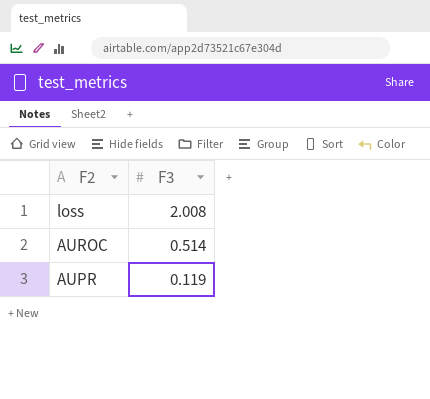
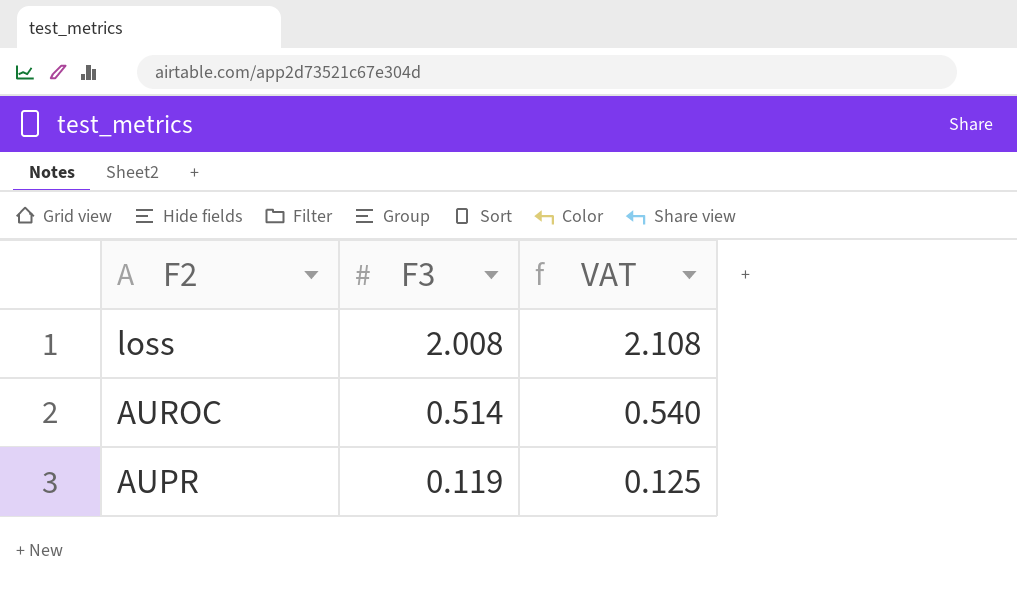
column VAT | formula: none -> [F3] * 1.05

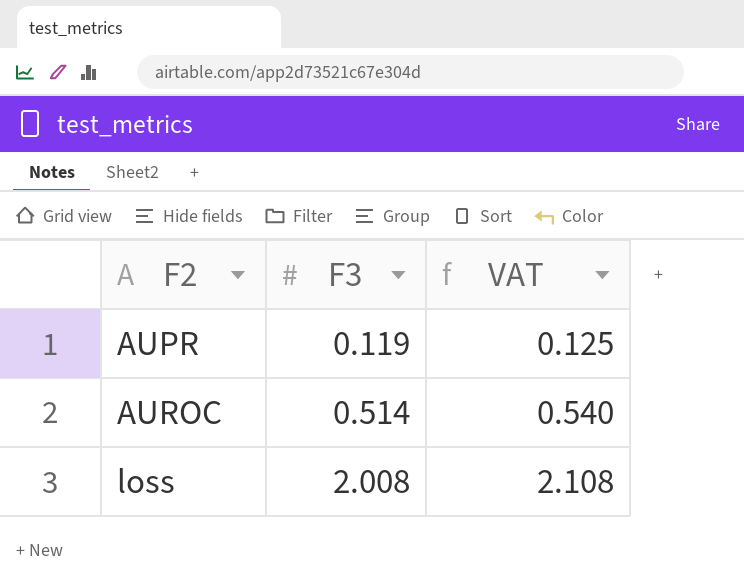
row order: F2 descending -> F2 ascending

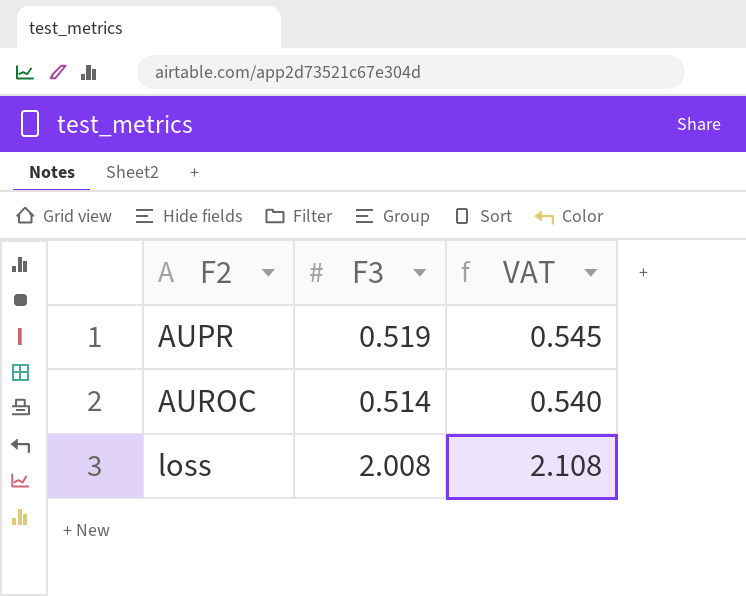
AUPR | F3: 0.119 -> 0.519
AUPR | VAT: 0.125 -> 0.545

